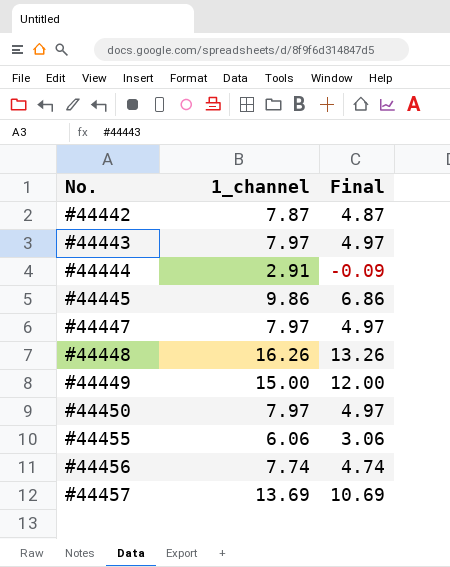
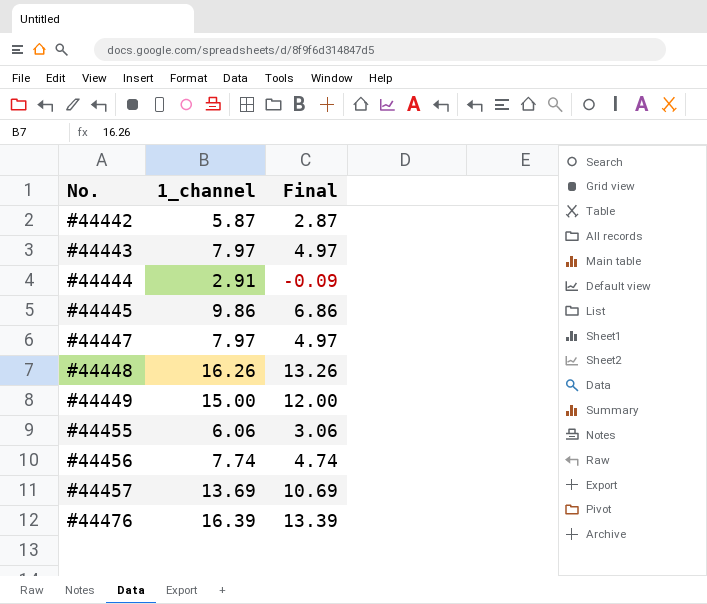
row #44450: 7.97 | 4.97 -> none
#44442 | 1_channel: 7.87 -> 5.87
#44442 | Final: 4.87 -> 2.87
row #44476: none -> 16.39 | 13.39

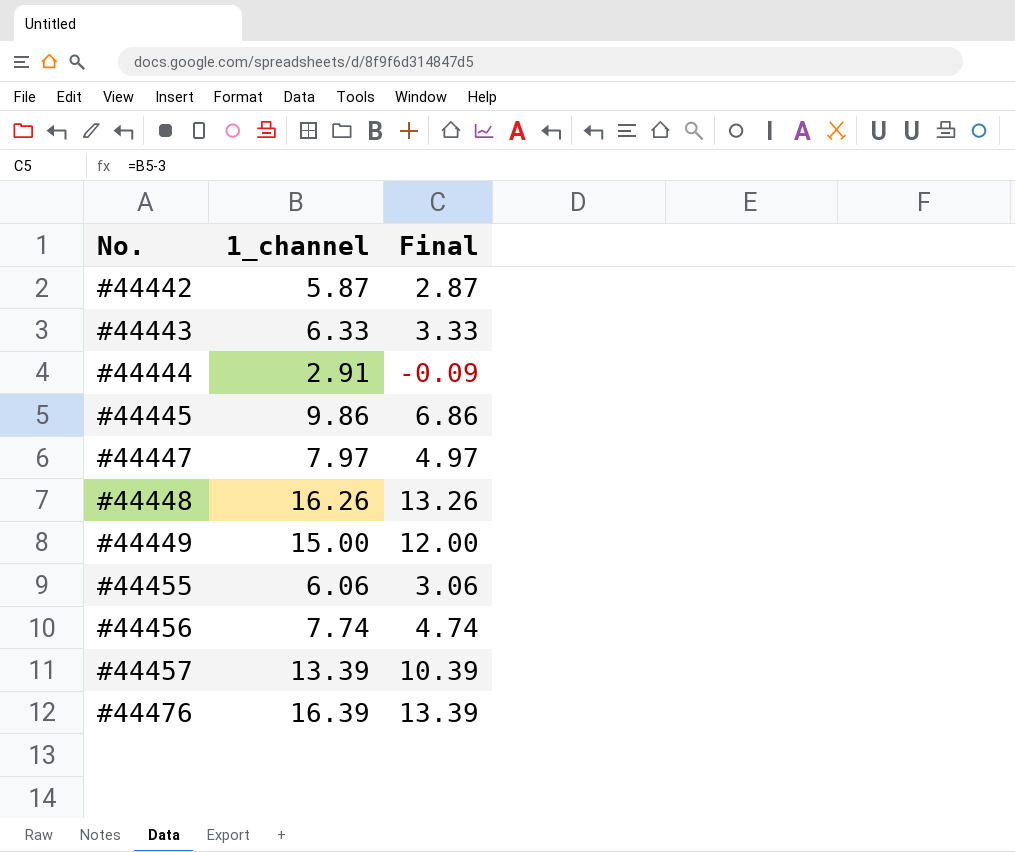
#44443 | 1_channel: 7.97 -> 6.33
#44443 | Final: 4.97 -> 3.33
#44457 | 1_channel: 13.69 -> 13.39
#44457 | Final: 10.69 -> 10.39

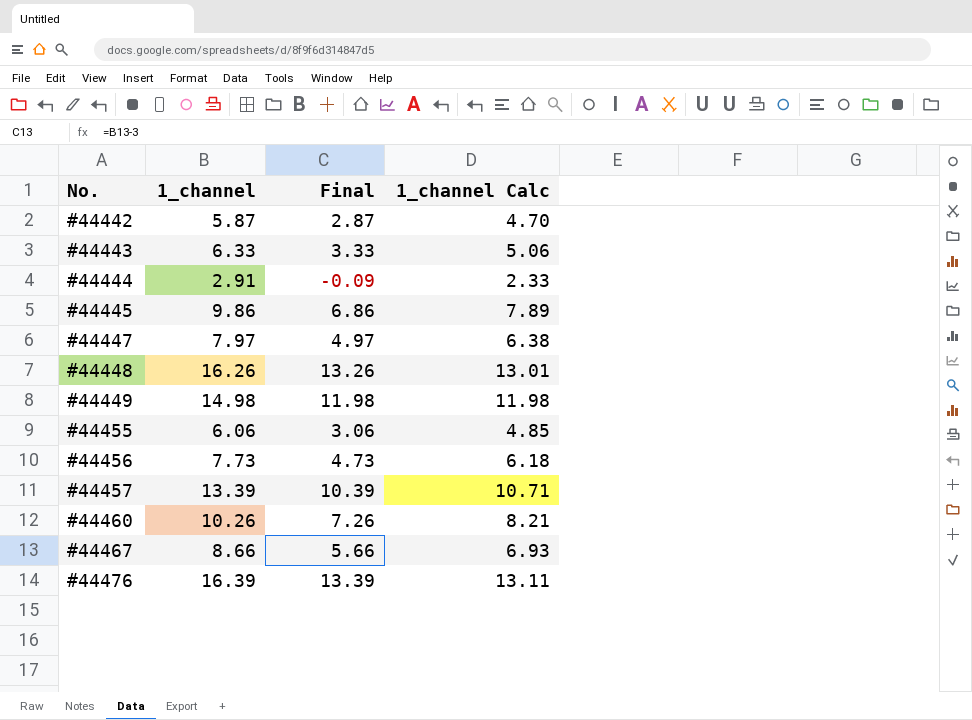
column 1_channel Calc | formula: none -> [1_channel] * 0.8
#44449 | 1_channel: 15.00 -> 14.98
#44449 | Final: 12.00 -> 11.98
#44456 | 1_channel: 7.74 -> 7.73
#44456 | Final: 4.74 -> 4.73
row #44460: none -> 10.26 | 7.26 | 8.21
row #44467: none -> 8.66 | 5.66 | 6.93

